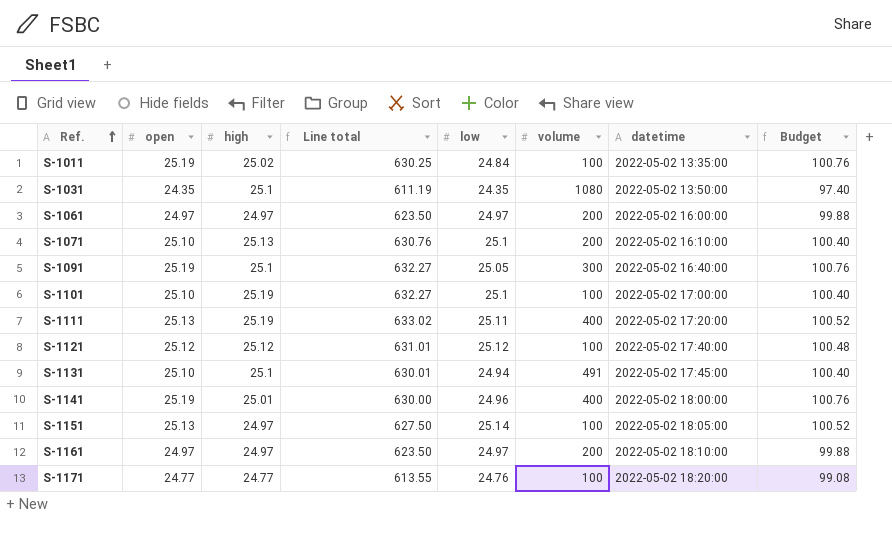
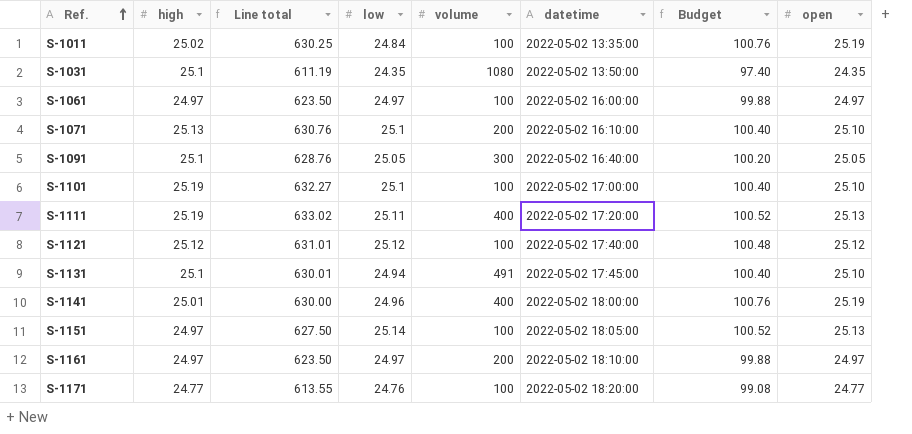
column open | position: 2 -> 8
S-1061 | volume: 200 -> 100
S-1091 | Line total: 632.27 -> 628.76
S-1091 | Budget: 100.76 -> 100.20
S-1091 | open: 25.19 -> 25.05

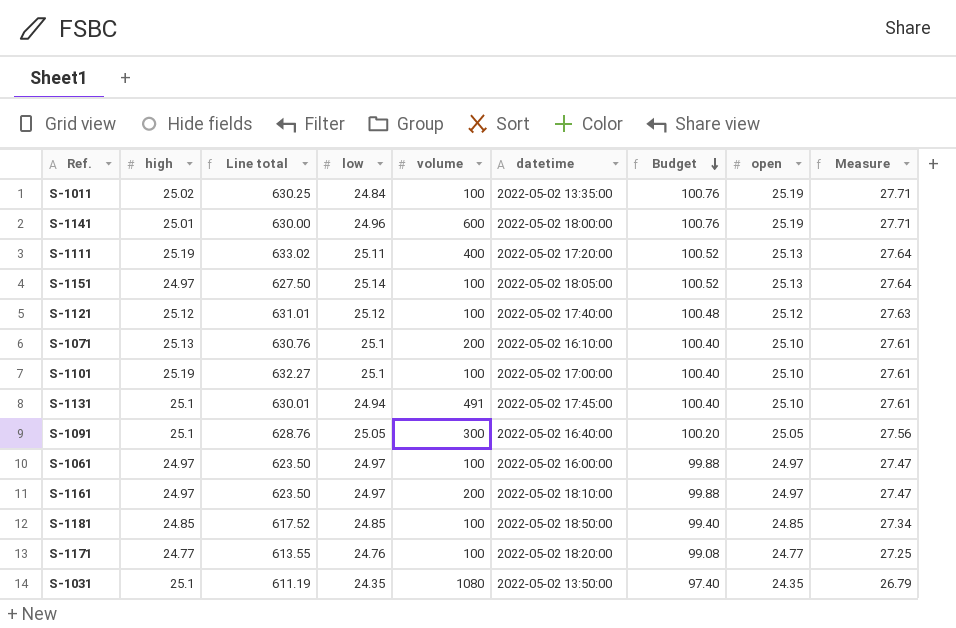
row order: Ref. ascending -> Budget descending
column Measure | formula: none -> [open] * 1.1
S-1141 | volume: 400 -> 600
row S-1181: none -> 24.85 | 617.52 | 24.85 | 100 | 2022-05-02 18:50:00 | 99.40 | 24.85 | 27.34

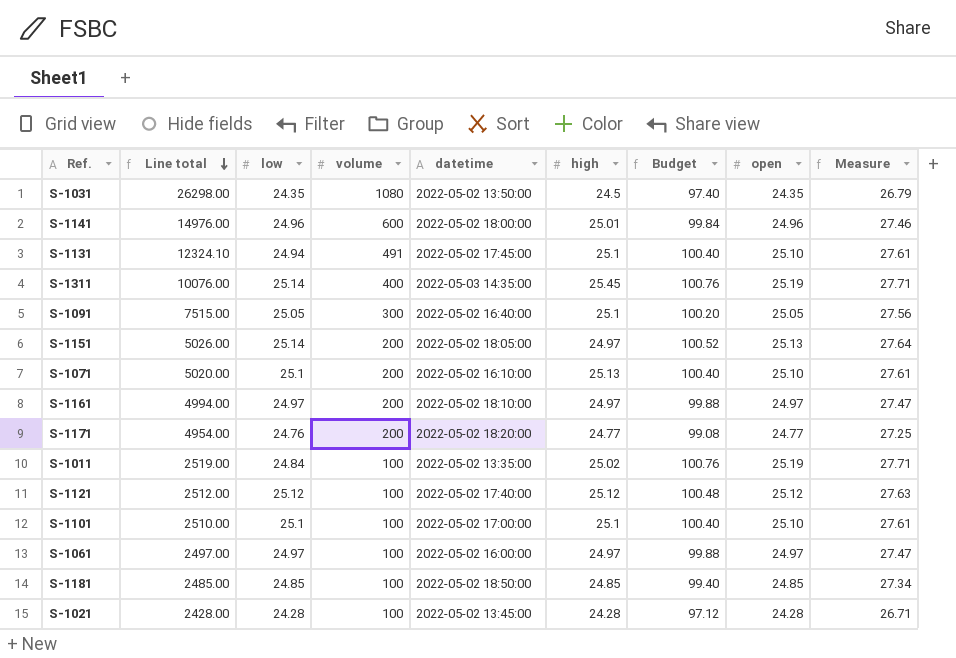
row order: Budget descending -> Line total descending
column Line total | formula: [high] * [open] -> [volume] * [open]
column high | position: 2 -> 6
row S-1111: 25.19 | 633.02 | 25.11 | 400 | 2022-05-02 17:20:00 | 100.52 | 25.13 | 27.64 -> none
S-1031 | high: 25.1 -> 24.5
S-1141 | Budget: 100.76 -> 99.84
S-1141 | open: 25.19 -> 24.96
S-1141 | Measure: 27.71 -> 27.46
row S-1311: none -> 10076.00 | 25.14 | 400 | 2022-05-03 14:35:00 | 25.45 | 100.76 | 25.19 | 27.71
S-1151 | volume: 100 -> 200
S-1171 | volume: 100 -> 200
S-1101 | high: 25.19 -> 25.1
row S-1021: none -> 2428.00 | 24.28 | 100 | 2022-05-02 13:45:00 | 24.28 | 97.12 | 24.28 | 26.71

